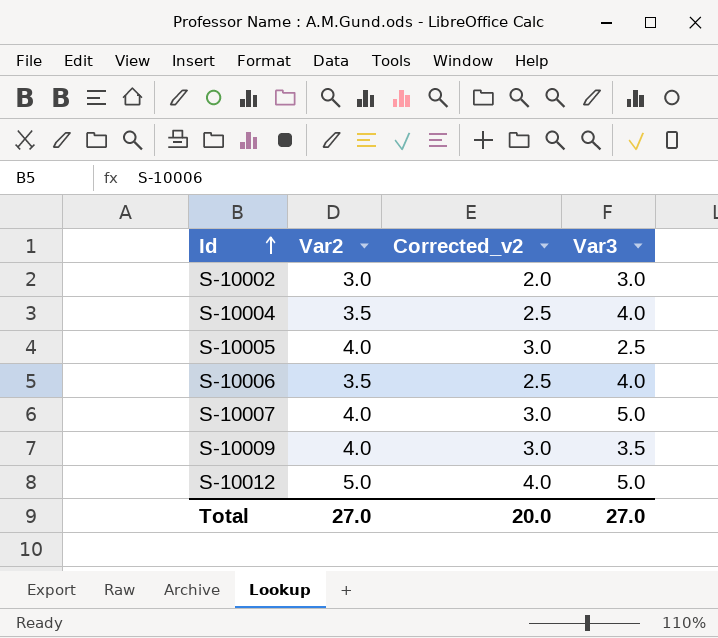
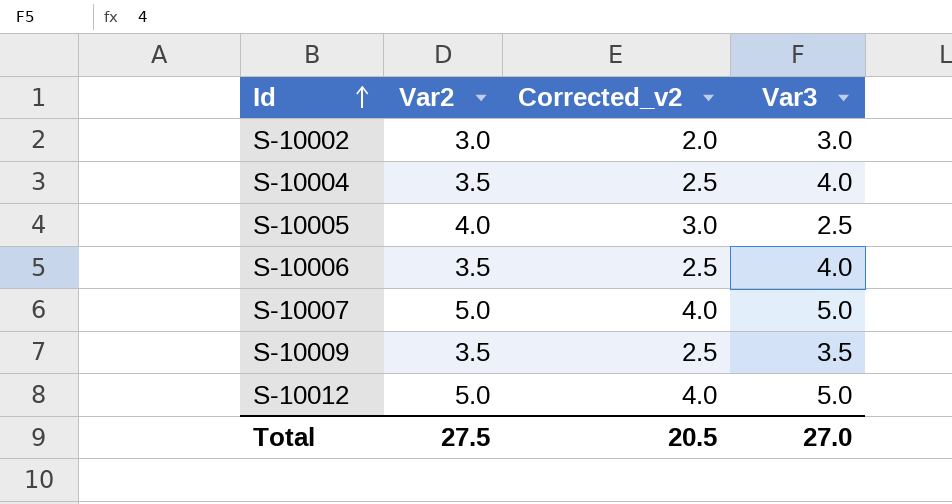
S-10007 | Var2: 4.0 -> 5.0
S-10007 | Corrected_v2: 3.0 -> 4.0
S-10009 | Var2: 4.0 -> 3.5
S-10009 | Corrected_v2: 3.0 -> 2.5
Total | Var2: 27.0 -> 27.5
Total | Corrected_v2: 20.0 -> 20.5

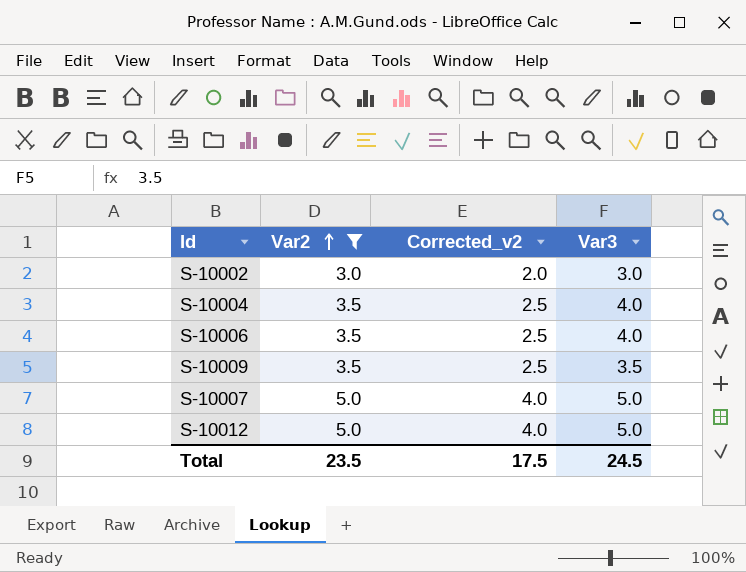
filter: none -> Var2 != 4.0
row order: Id ascending -> Var2 ascending
Total | Var2: 27.5 -> 23.5
Total | Corrected_v2: 20.5 -> 17.5
Total | Var3: 27.0 -> 24.5

